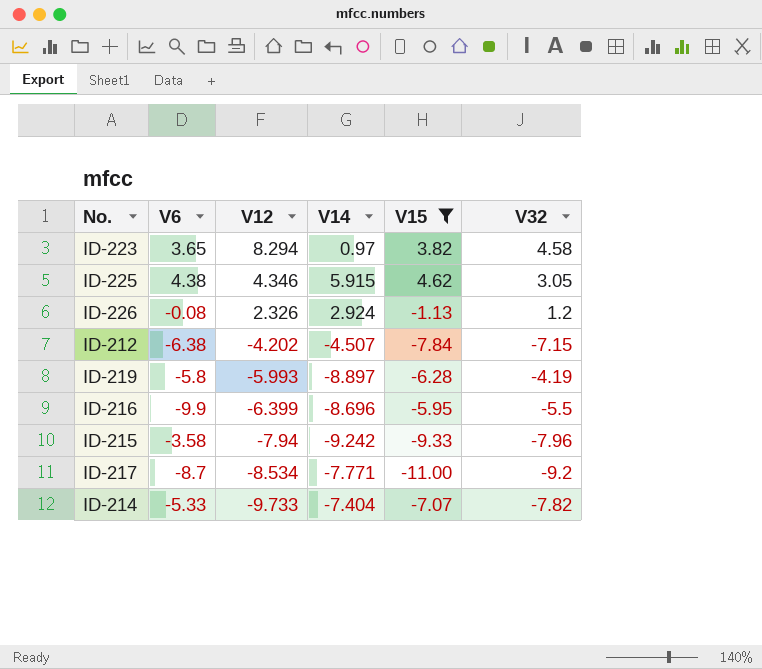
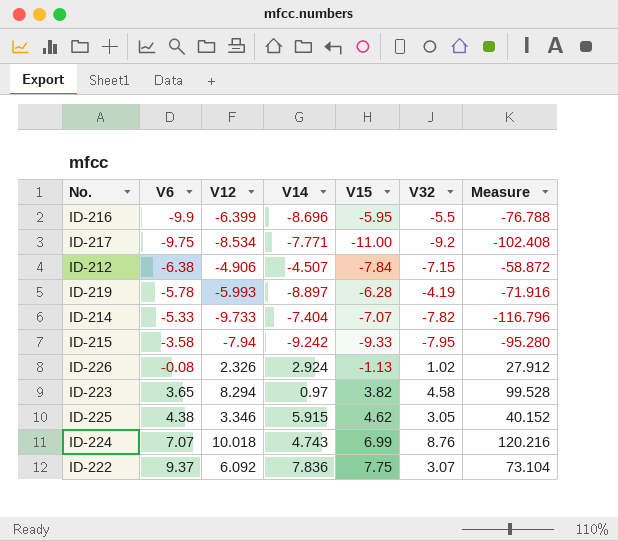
filter: V15 <= 4.62 -> none
row order: V12 descending -> V6 ascending
column Measure | formula: none -> [V12] * 12
ID-217 | V6: -8.7 -> -9.75
ID-212 | V12: -4.202 -> -4.906
ID-219 | V6: -5.8 -> -5.78
ID-215 | V32: -7.96 -> -7.95
ID-226 | V32: 1.2 -> 1.02
ID-225 | V12: 4.346 -> 3.346

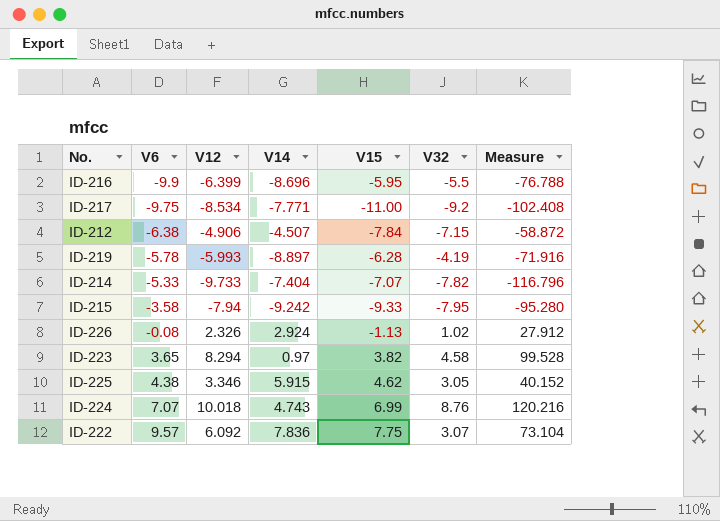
ID-222 | V6: 9.37 -> 9.57

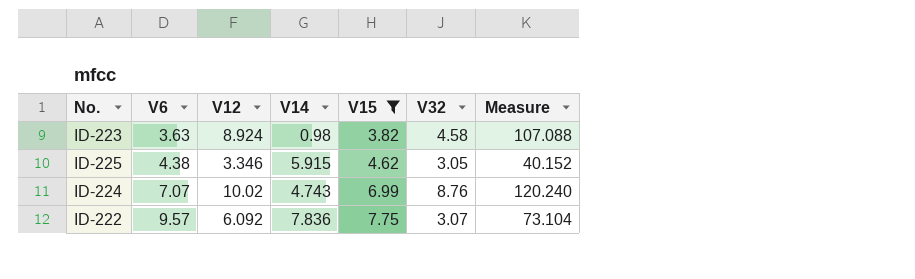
filter: none -> V15 >= 3.82
ID-223 | V6: 3.65 -> 3.63
ID-223 | V12: 8.294 -> 8.924
ID-223 | V14: 0.97 -> 0.98
ID-223 | Measure: 99.528 -> 107.088
ID-224 | V12: 10.018 -> 10.02
ID-224 | Measure: 120.216 -> 120.240

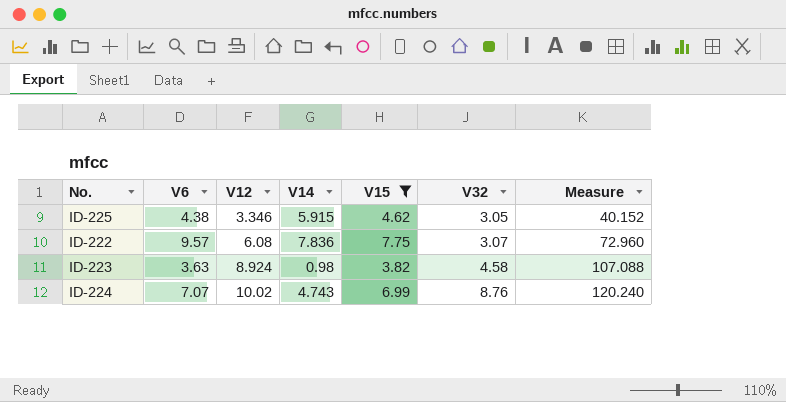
row order: V6 ascending -> V12 ascending
ID-222 | V12: 6.092 -> 6.08
ID-222 | Measure: 73.104 -> 72.960

